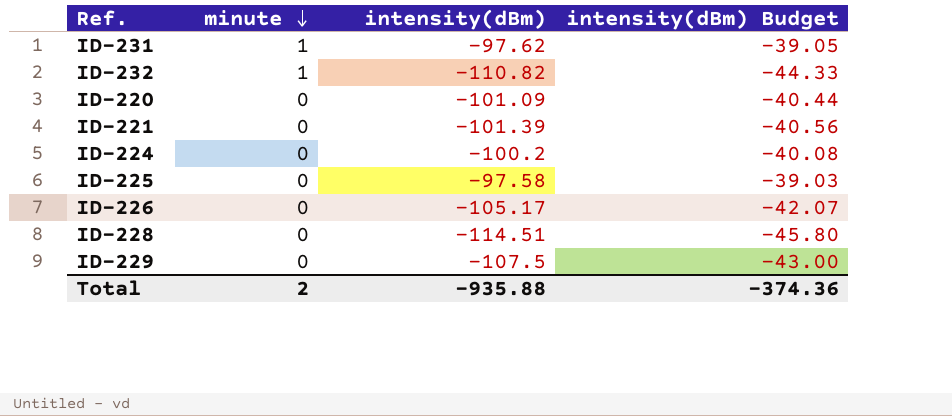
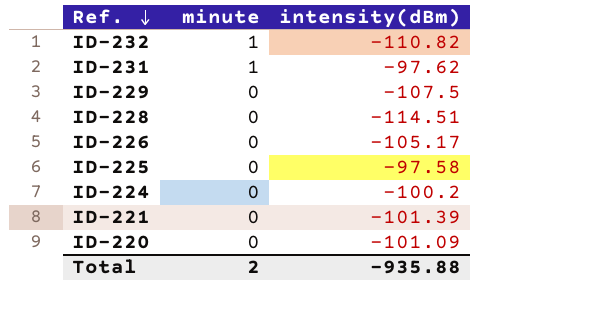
row order: minute descending -> Ref. descending
column intensity(dBm) Budget | formula: [intensity(dBm)] * 0.4 -> none

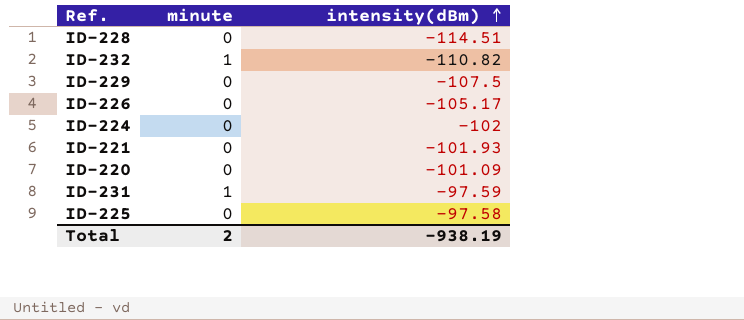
row order: Ref. descending -> intensity(dBm) ascending
ID-224 | intensity(dBm): -100.2 -> -102
ID-221 | intensity(dBm): -101.39 -> -101.93
ID-231 | intensity(dBm): -97.62 -> -97.59
Total | intensity(dBm): -935.88 -> -938.19

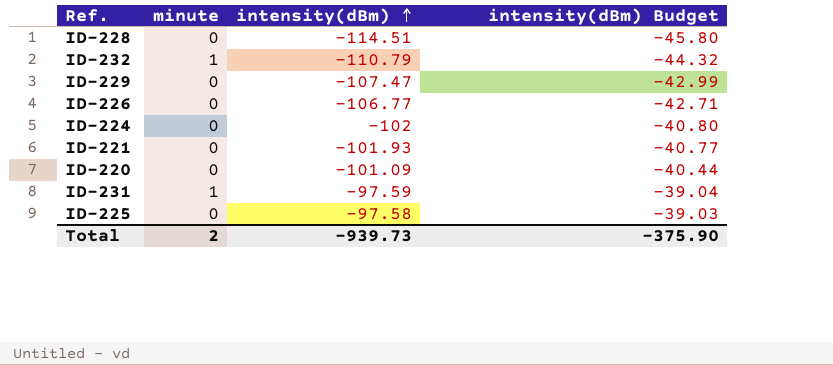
column intensity(dBm) Budget | formula: none -> [intensity(dBm)] * 0.4
ID-232 | intensity(dBm): -110.82 -> -110.79
ID-229 | intensity(dBm): -107.5 -> -107.47
ID-226 | intensity(dBm): -105.17 -> -106.77
Total | intensity(dBm): -938.19 -> -939.73

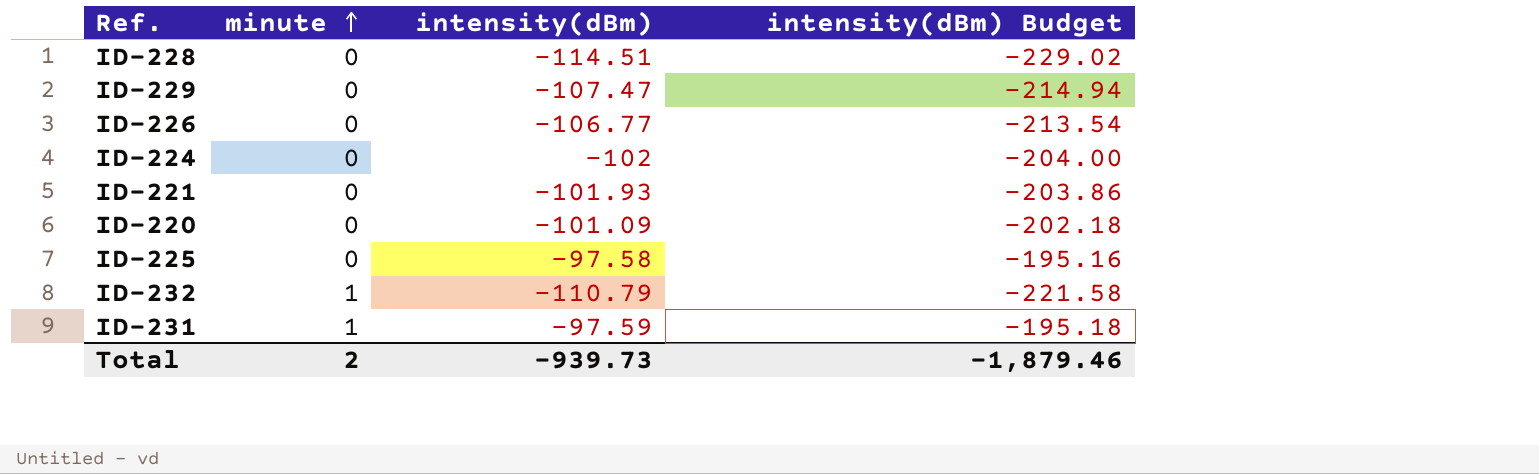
row order: intensity(dBm) ascending -> minute ascending
column intensity(dBm) Budget | formula: [intensity(dBm)] * 0.4 -> [intensity(dBm)] * 2
Total | intensity(dBm) Budget: -375.90 -> -1,879.46

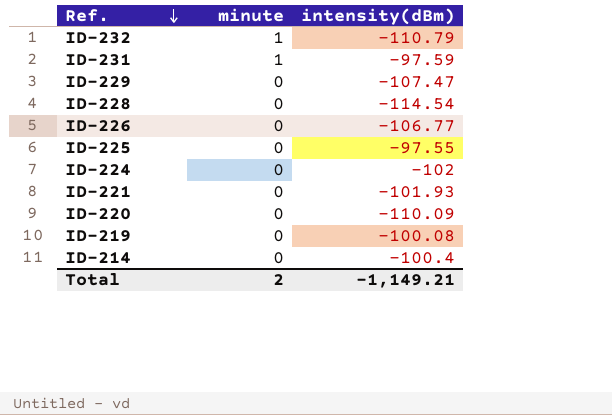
row order: minute ascending -> Ref. descending
column intensity(dBm) Budget | formula: [intensity(dBm)] * 2 -> none
ID-228 | intensity(dBm): -114.51 -> -114.54
ID-225 | intensity(dBm): -97.58 -> -97.55
ID-220 | intensity(dBm): -101.09 -> -110.09
row ID-219: none -> 0 | -100.08
row ID-214: none -> 0 | -100.4
Total | intensity(dBm): -939.73 -> -1,149.21

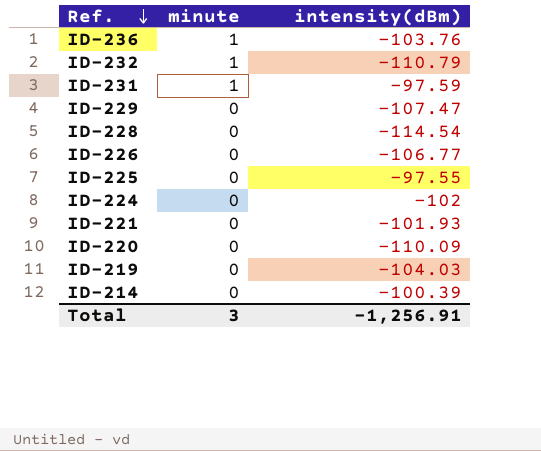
row ID-236: none -> 1 | -103.76
ID-219 | intensity(dBm): -100.08 -> -104.03
ID-214 | intensity(dBm): -100.4 -> -100.39
Total | minute: 2 -> 3
Total | intensity(dBm): -1,149.21 -> -1,256.91

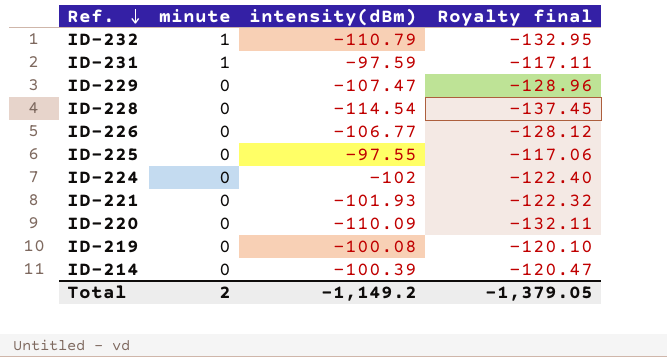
column Royalty final | formula: none -> [intensity(dBm)] * 1.2
row ID-236: 1 | -103.76 -> none
ID-219 | intensity(dBm): -104.03 -> -100.08
Total | minute: 3 -> 2
Total | intensity(dBm): -1,256.91 -> -1,149.2

